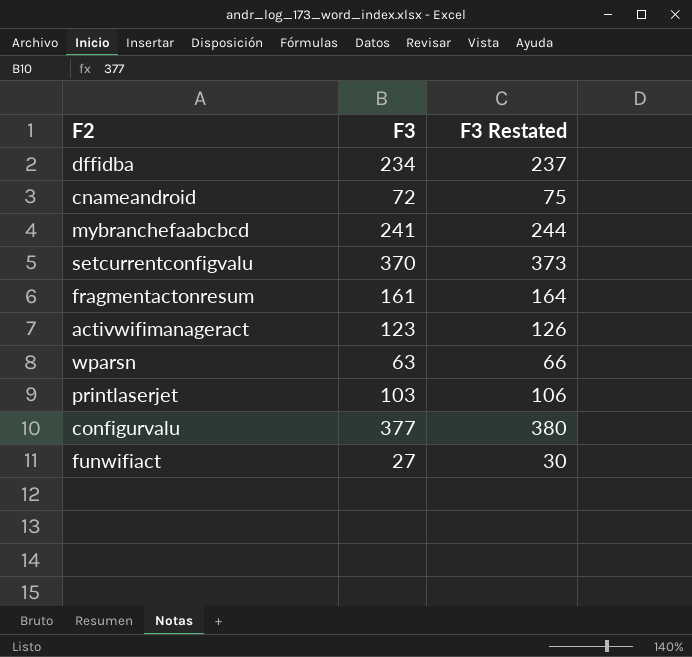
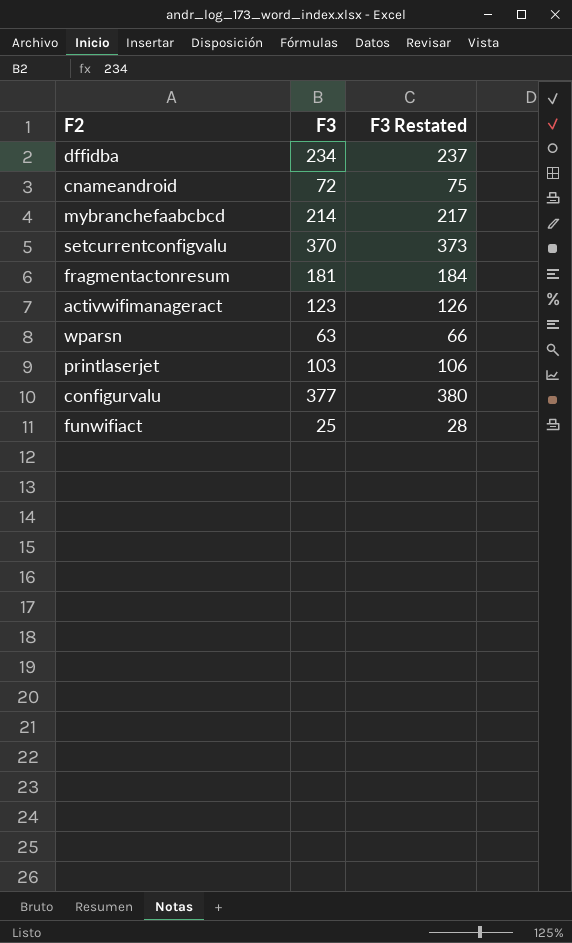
mybranchefaabcbcd | F3: 241 -> 214
mybranchefaabcbcd | F3 Restated: 244 -> 217
fragmentactonresum | F3: 161 -> 181
fragmentactonresum | F3 Restated: 164 -> 184
funwifiact | F3: 27 -> 25
funwifiact | F3 Restated: 30 -> 28

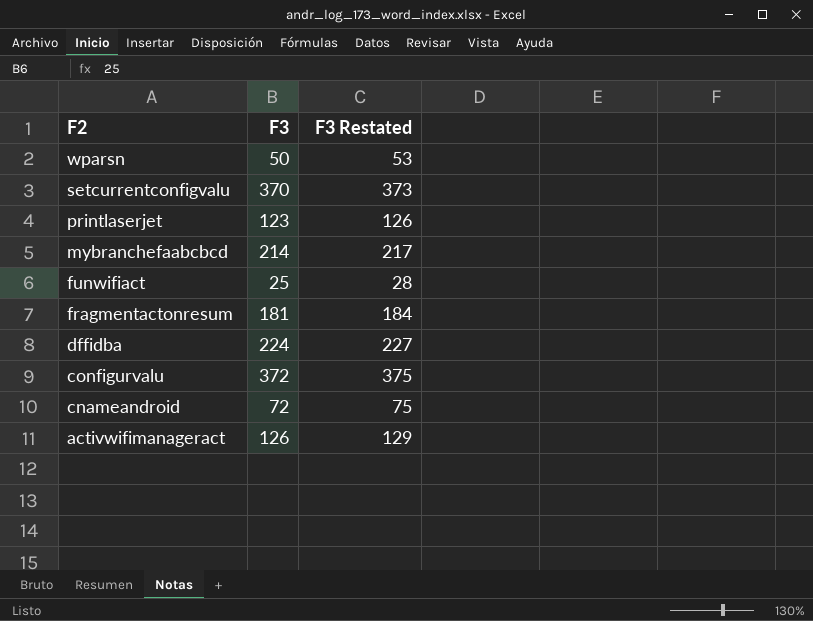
row order: none -> F2 descending
wparsn | F3: 63 -> 50
wparsn | F3 Restated: 66 -> 53
printlaserjet | F3: 103 -> 123
printlaserjet | F3 Restated: 106 -> 126
dffidba | F3: 234 -> 224
dffidba | F3 Restated: 237 -> 227
configurvalu | F3: 377 -> 372
configurvalu | F3 Restated: 380 -> 375
activwifimanageract | F3: 123 -> 126
activwifimanageract | F3 Restated: 126 -> 129

